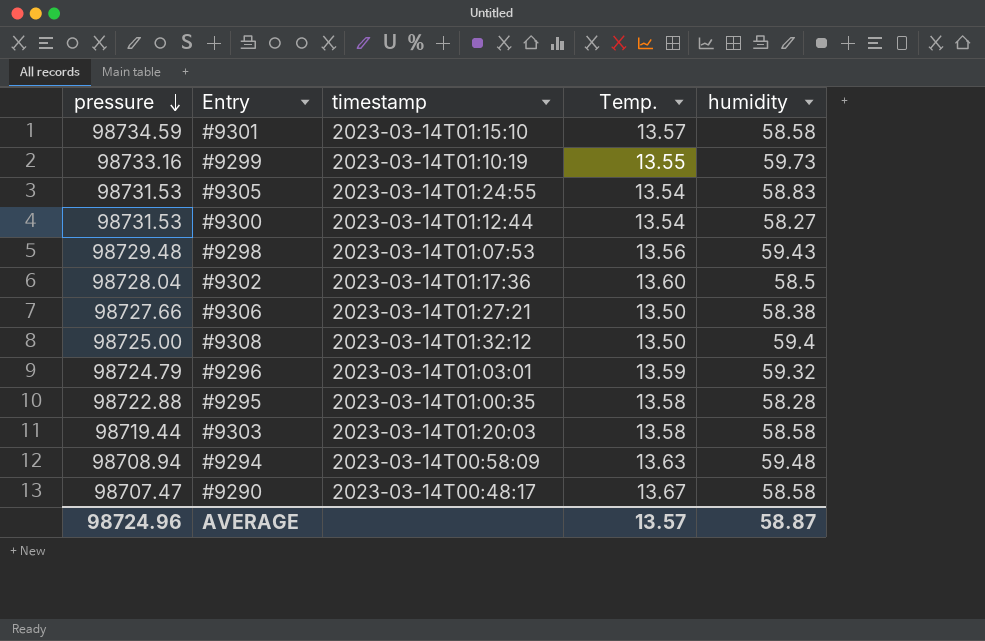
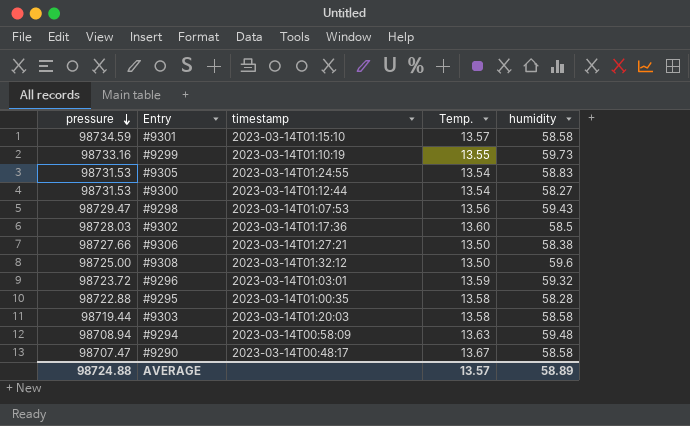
#9298 | pressure: 98729.48 -> 98729.47
#9302 | pressure: 98728.04 -> 98728.03
#9308 | humidity: 59.4 -> 59.6
#9296 | pressure: 98724.79 -> 98723.72
AVERAGE | pressure: 98724.96 -> 98724.88
AVERAGE | humidity: 58.87 -> 58.89

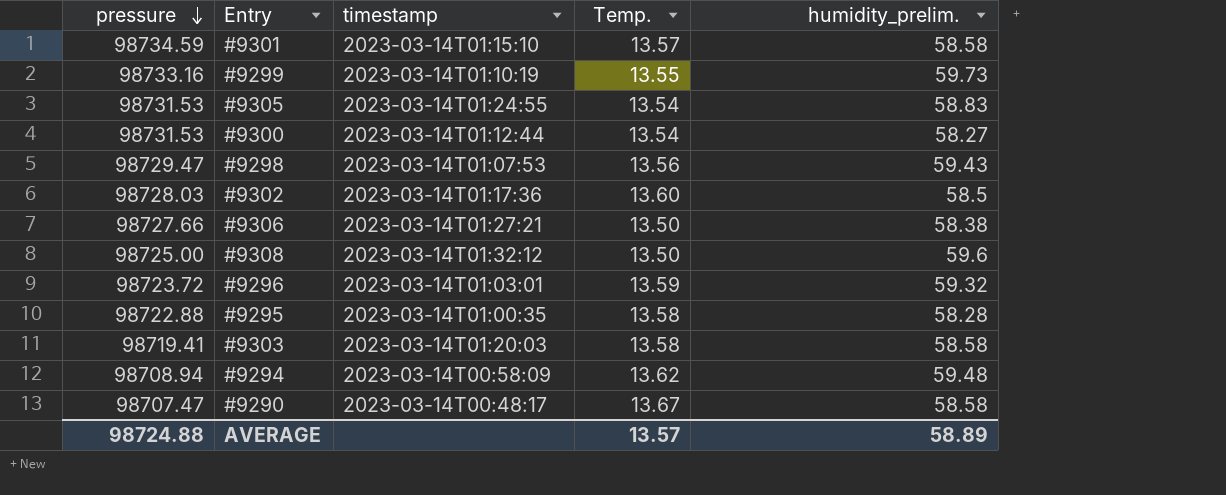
column name: humidity -> humidity_prelim.
#9303 | pressure: 98719.44 -> 98719.41
#9294 | Temp.: 13.63 -> 13.62

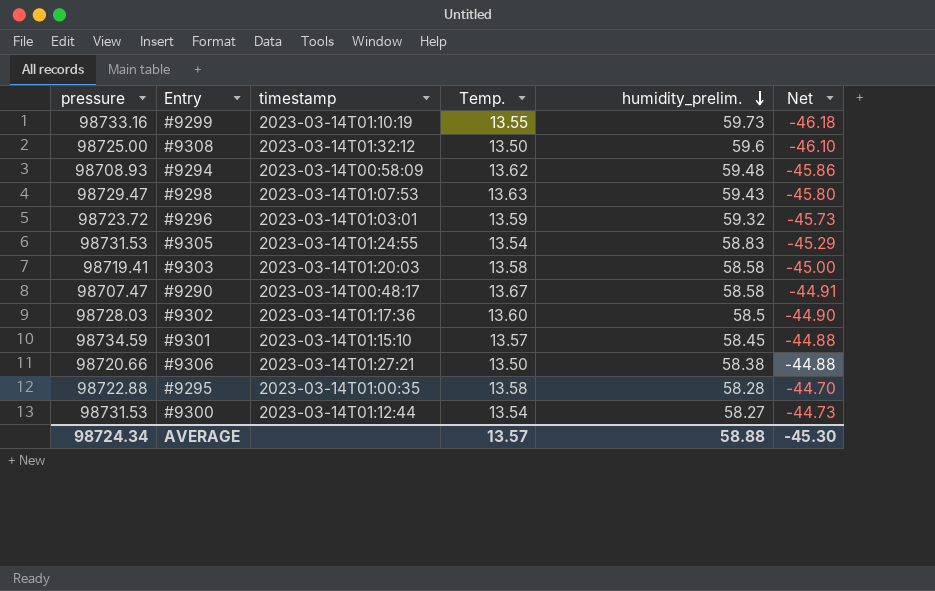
row order: pressure descending -> humidity_prelim. descending
column Net | formula: none -> [Temp.] - [humidity_prelim.]
#9294 | pressure: 98708.94 -> 98708.93
#9298 | Temp.: 13.56 -> 13.63
#9301 | humidity_prelim.: 58.58 -> 58.45
#9306 | pressure: 98727.66 -> 98720.66
AVERAGE | pressure: 98724.88 -> 98724.34
AVERAGE | humidity_prelim.: 58.89 -> 58.88

